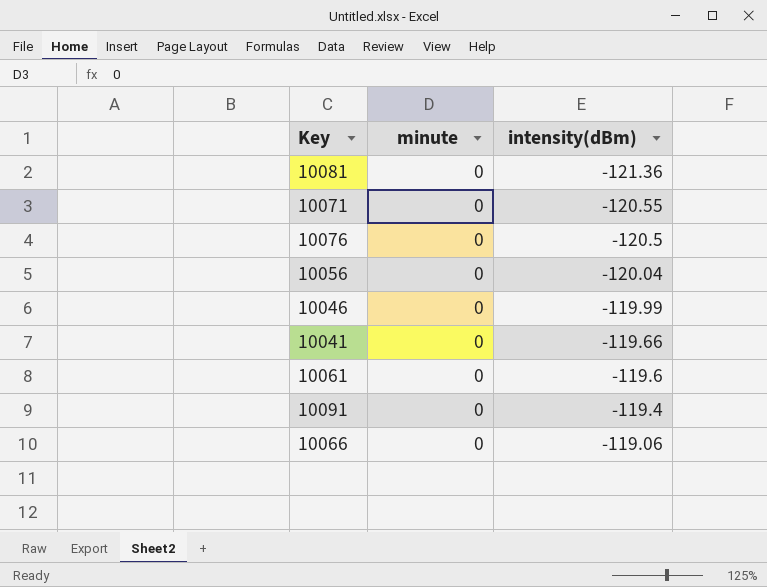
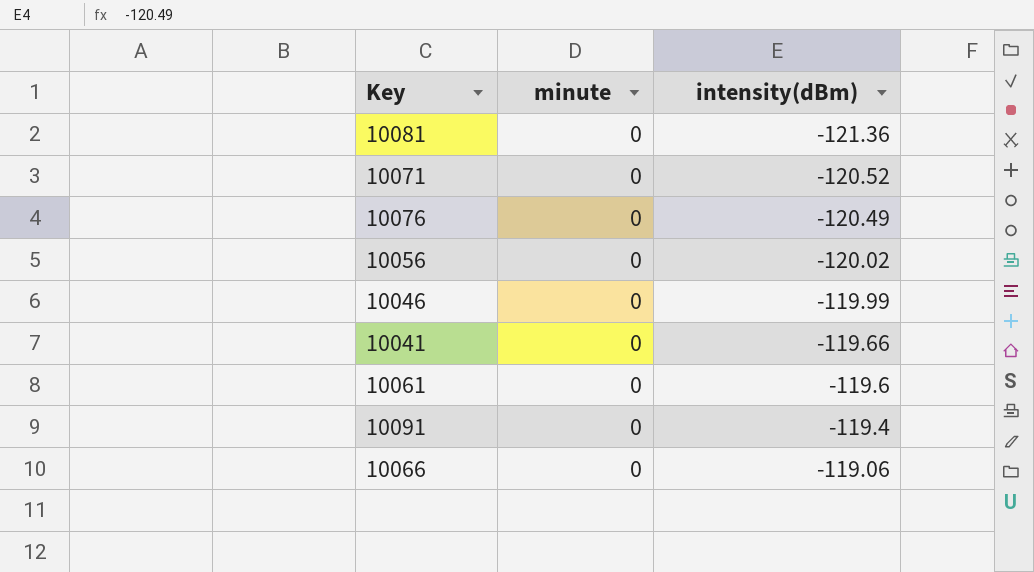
10071 | intensity(dBm): -120.55 -> -120.52
10076 | intensity(dBm): -120.5 -> -120.49
10056 | intensity(dBm): -120.04 -> -120.02

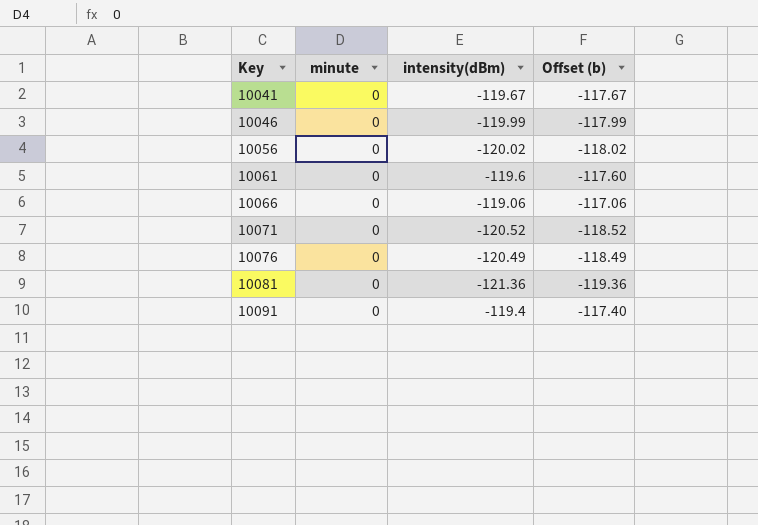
row order: intensity(dBm) ascending -> Key ascending
column Offset (b) | formula: none -> [intensity(dBm)] + 2
10041 | intensity(dBm): -119.66 -> -119.67

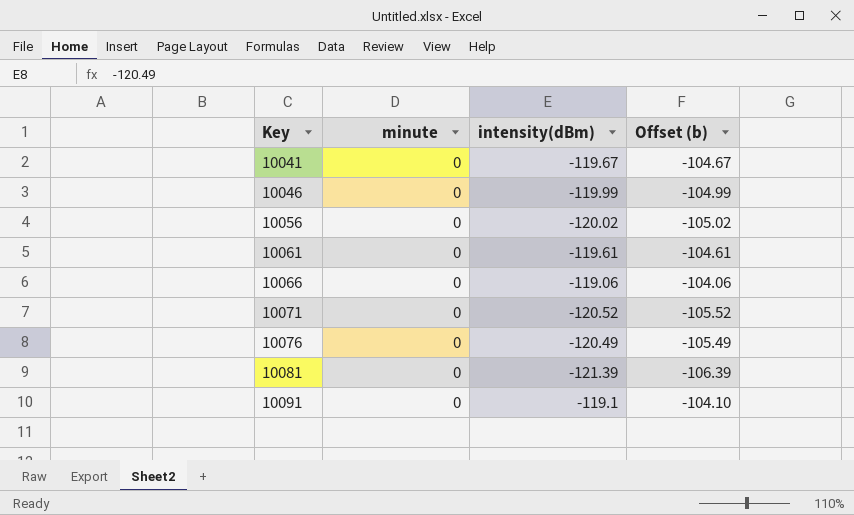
column Offset (b) | formula: [intensity(dBm)] + 2 -> [intensity(dBm)] + 15
10061 | intensity(dBm): -119.6 -> -119.61
10081 | intensity(dBm): -121.36 -> -121.39
10091 | intensity(dBm): -119.4 -> -119.1

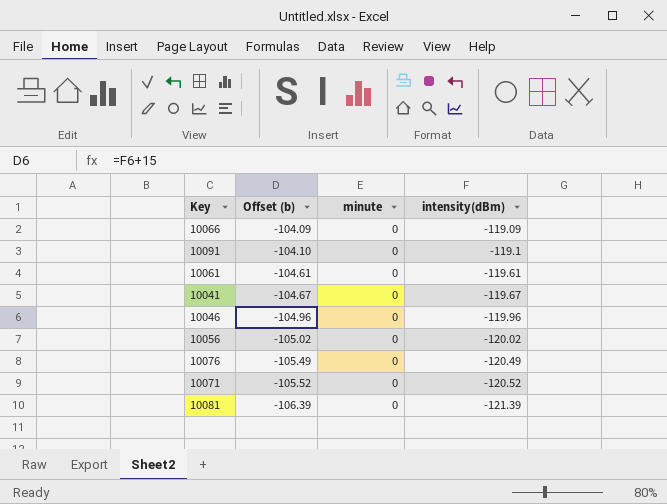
row order: Key ascending -> Offset (b) descending
column Offset (b) | position: 4 -> 2
10066 | Offset (b): -104.06 -> -104.09
10066 | intensity(dBm): -119.06 -> -119.09
10046 | Offset (b): -104.99 -> -104.96
10046 | intensity(dBm): -119.99 -> -119.96

